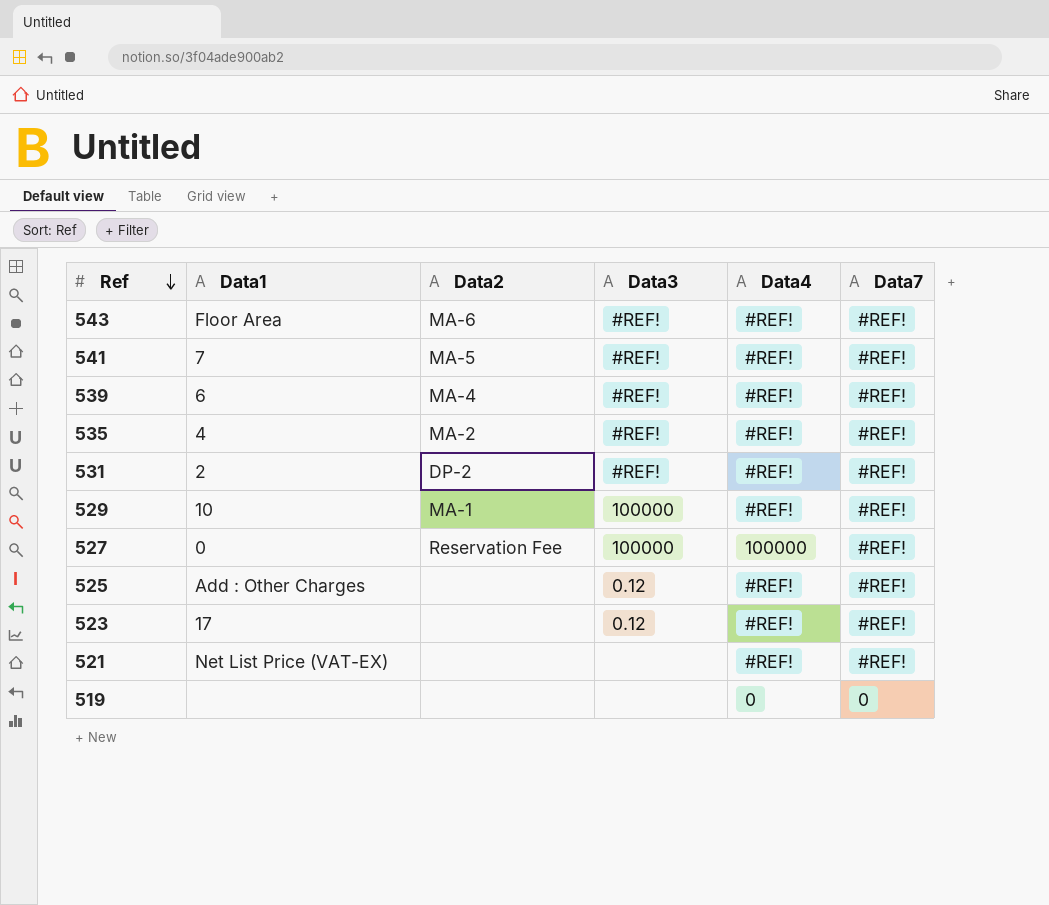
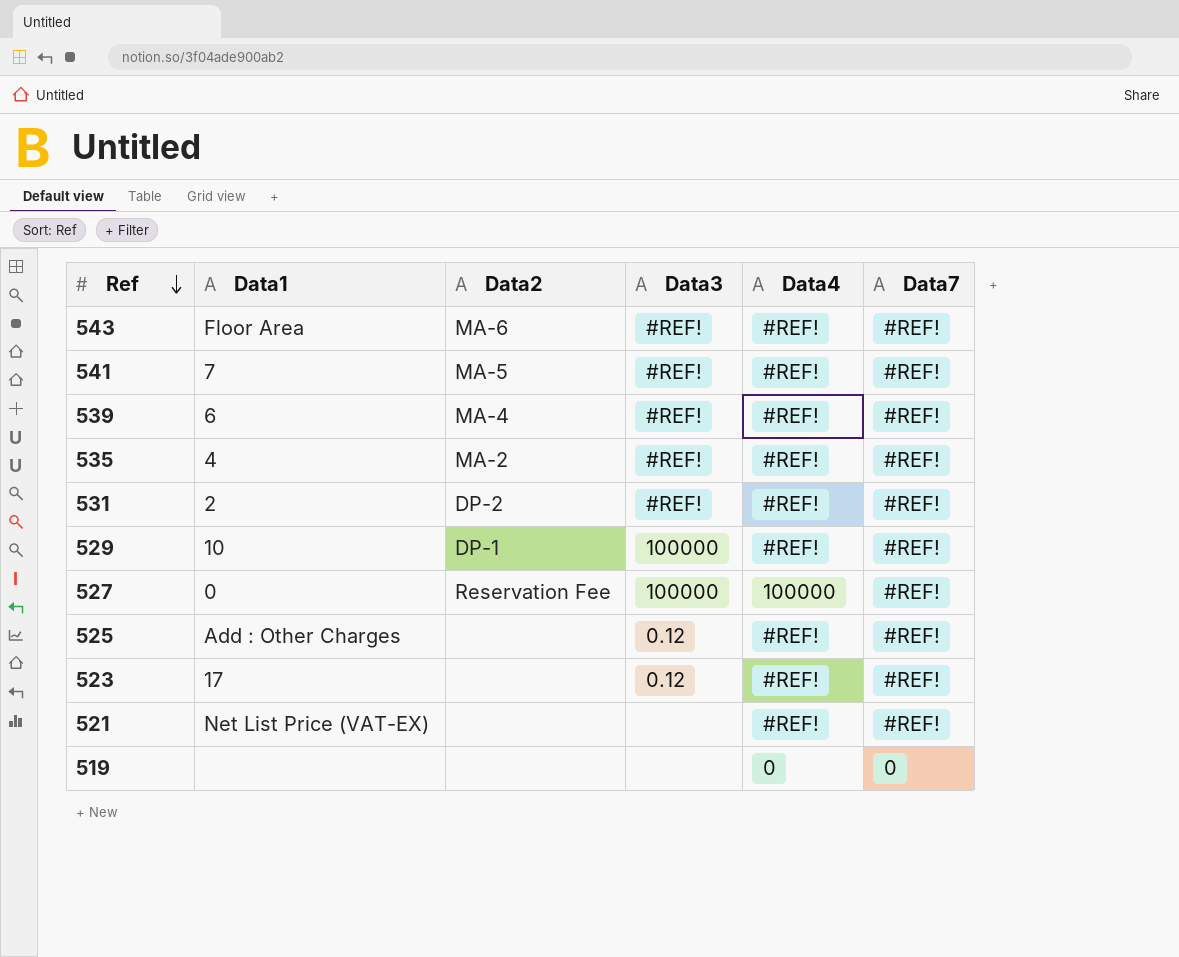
529 | Data2: MA-1 -> DP-1

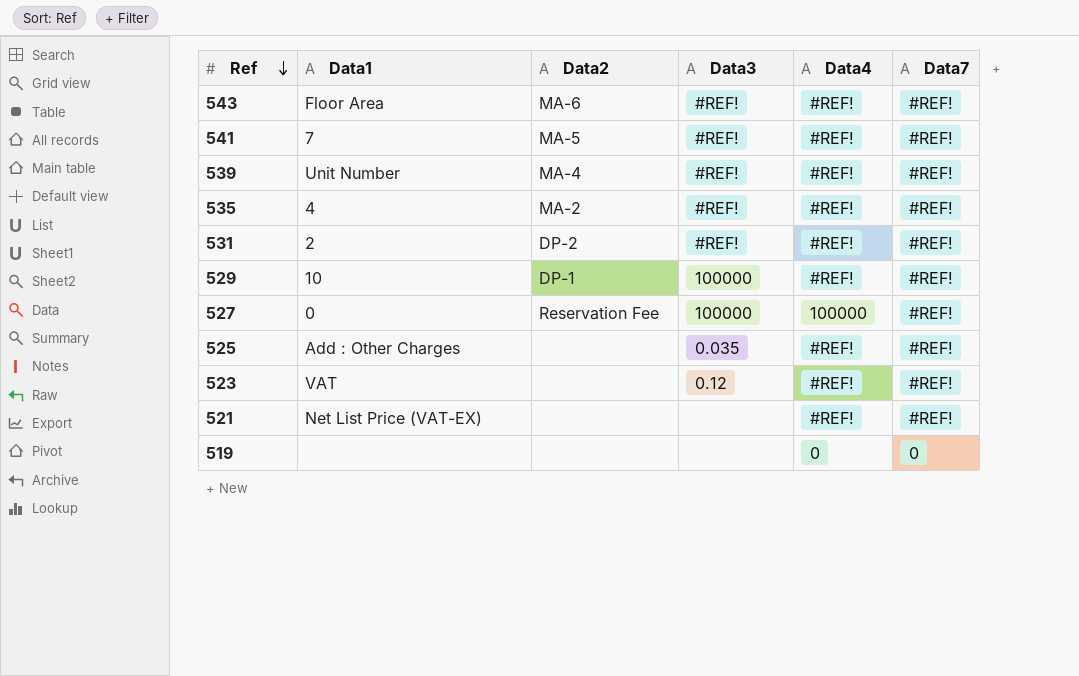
539 | Data1: 6 -> Unit Number
525 | Data3: 0.12 -> 0.035
523 | Data1: 17 -> VAT

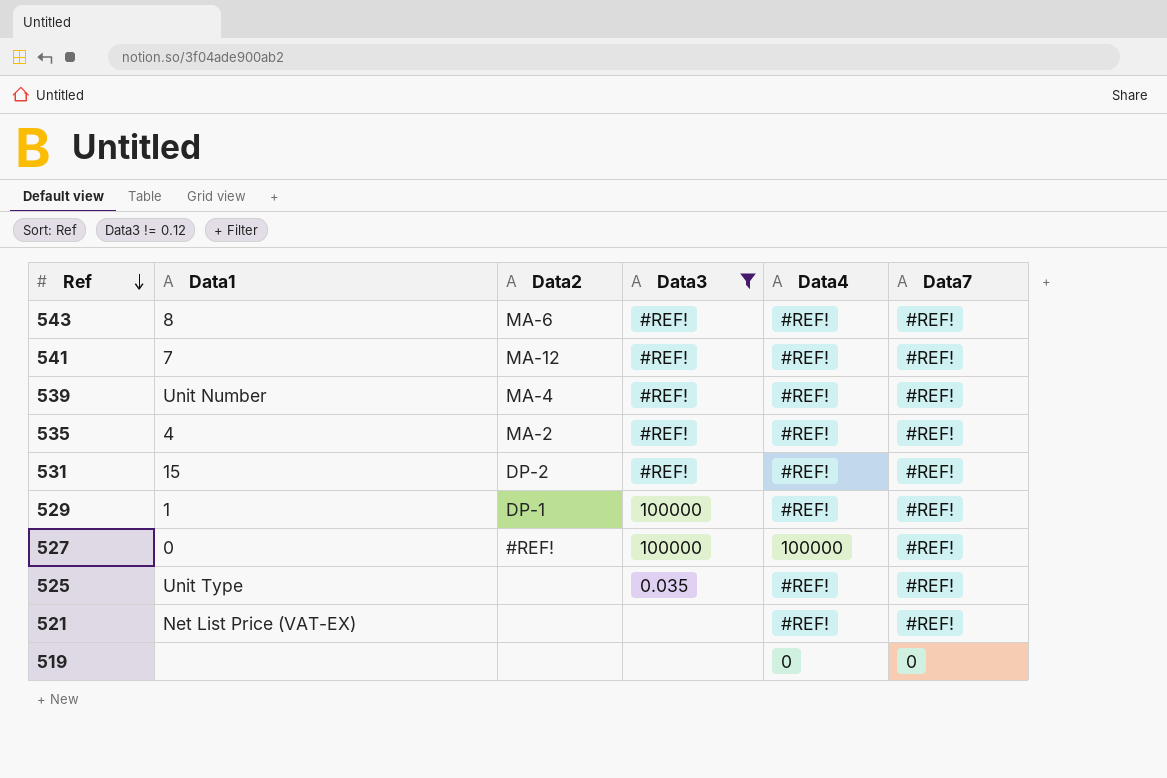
filter: none -> Data3 != 0.12
543 | Data1: Floor Area -> 8
541 | Data2: MA-5 -> MA-12
531 | Data1: 2 -> 15
529 | Data1: 10 -> 1
527 | Data2: Reservation Fee -> #REF!
525 | Data1: Add : Other Charges -> Unit Type

